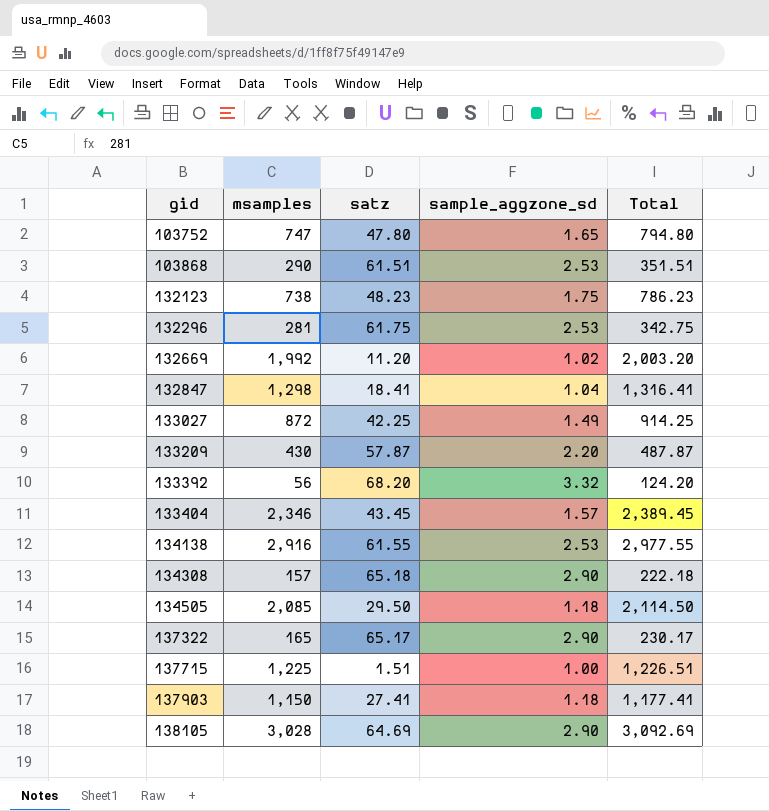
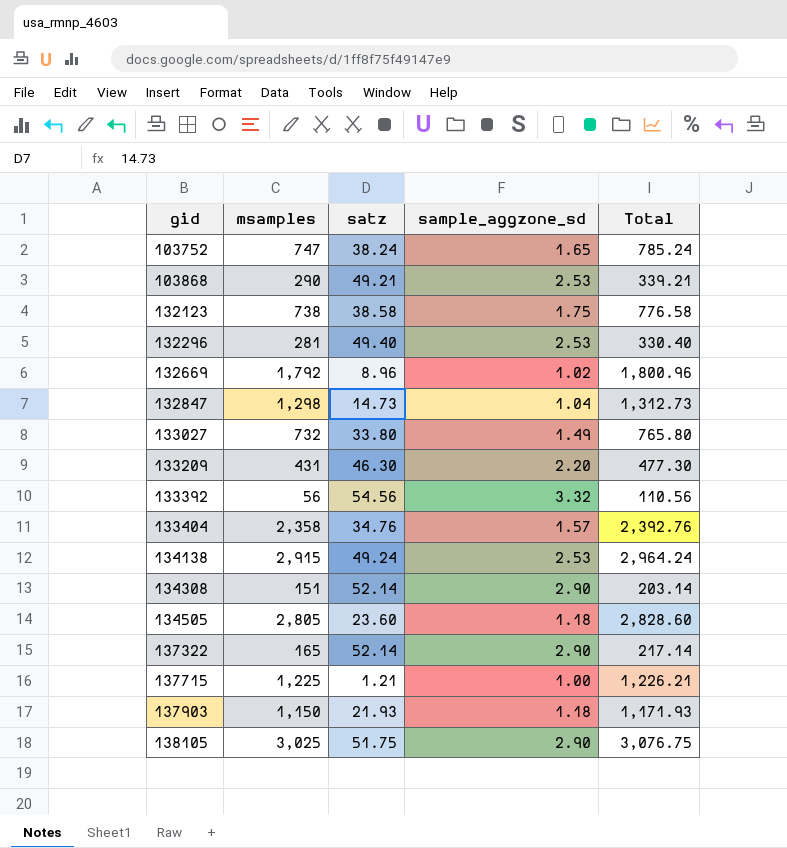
103752 | satz: 47.80 -> 38.24
103752 | Total: 794.80 -> 785.24
103868 | satz: 61.51 -> 49.21
103868 | Total: 351.51 -> 339.21
132123 | satz: 48.23 -> 38.58
132123 | Total: 786.23 -> 776.58
132296 | satz: 61.75 -> 49.40
132296 | Total: 342.75 -> 330.40
132669 | msamples: 1,992 -> 1,792
132669 | satz: 11.20 -> 8.96
132669 | Total: 2,003.20 -> 1,800.96
132847 | satz: 18.41 -> 14.73
132847 | Total: 1,316.41 -> 1,312.73
133027 | msamples: 872 -> 732
133027 | satz: 42.25 -> 33.80
133027 | Total: 914.25 -> 765.80
133209 | msamples: 430 -> 431
133209 | satz: 57.87 -> 46.30
133209 | Total: 487.87 -> 477.30
133392 | satz: 68.20 -> 54.56
133392 | Total: 124.20 -> 110.56
133404 | msamples: 2,346 -> 2,358
133404 | satz: 43.45 -> 34.76
133404 | Total: 2,389.45 -> 2,392.76
134138 | msamples: 2,916 -> 2,915
134138 | satz: 61.55 -> 49.24
134138 | Total: 2,977.55 -> 2,964.24
134308 | msamples: 157 -> 151
134308 | satz: 65.18 -> 52.14
134308 | Total: 222.18 -> 203.14
134505 | msamples: 2,085 -> 2,805
134505 | satz: 29.50 -> 23.60
134505 | Total: 2,114.50 -> 2,828.60
137322 | satz: 65.17 -> 52.14
137322 | Total: 230.17 -> 217.14
137715 | satz: 1.51 -> 1.21
137715 | Total: 1,226.51 -> 1,226.21
137903 | satz: 27.41 -> 21.93
137903 | Total: 1,177.41 -> 1,171.93
138105 | msamples: 3,028 -> 3,025
138105 | satz: 64.69 -> 51.75
138105 | Total: 3,092.69 -> 3,076.75

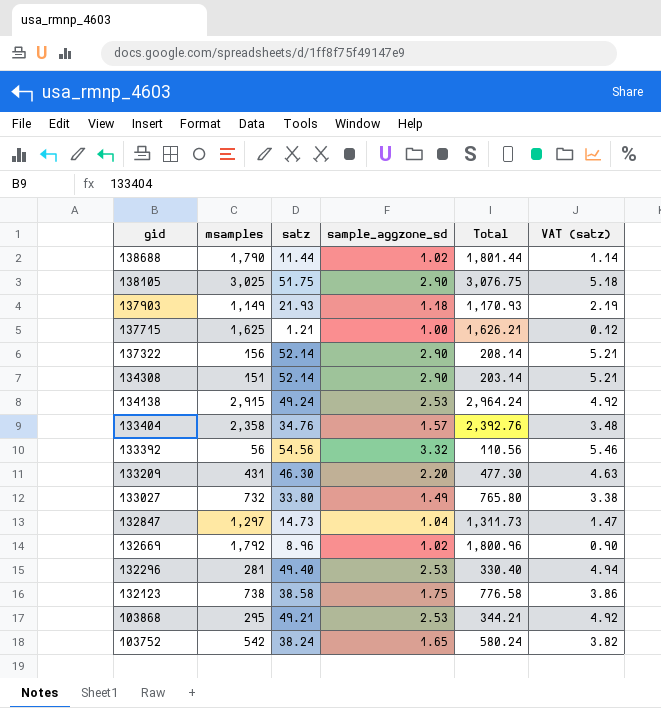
row order: gid ascending -> gid descending
column VAT (satz) | formula: none -> [satz] * 0.1
row 134505: 2,805 | 23.60 | 1.18 | 2,828.60 -> none
row 138688: none -> 1,790 | 11.44 | 1.02 | 1,801.44 | 1.14
137903 | msamples: 1,150 -> 1,149
137903 | Total: 1,171.93 -> 1,170.93
137715 | msamples: 1,225 -> 1,625
137715 | Total: 1,226.21 -> 1,626.21
137322 | msamples: 165 -> 156
137322 | Total: 217.14 -> 208.14
132847 | msamples: 1,298 -> 1,297
132847 | Total: 1,312.73 -> 1,311.73
103868 | msamples: 290 -> 295
103868 | Total: 339.21 -> 344.21
103752 | msamples: 747 -> 542
103752 | Total: 785.24 -> 580.24

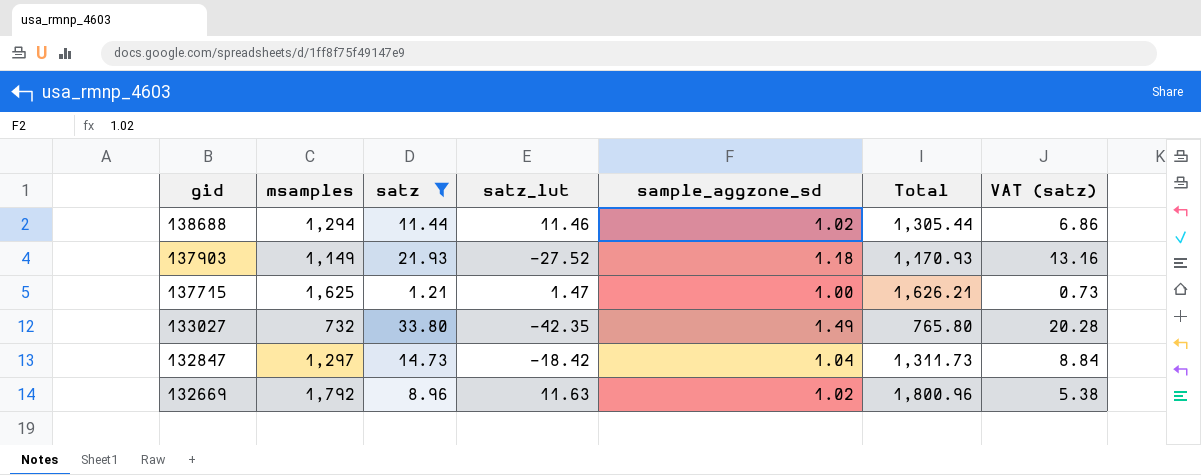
filter: none -> satz <= 33.80
column satz_lut | position: none -> 4
column VAT (satz) | formula: [satz] * 0.1 -> [satz] * 0.6
138688 | msamples: 1,790 -> 1,294
138688 | Total: 1,801.44 -> 1,305.44

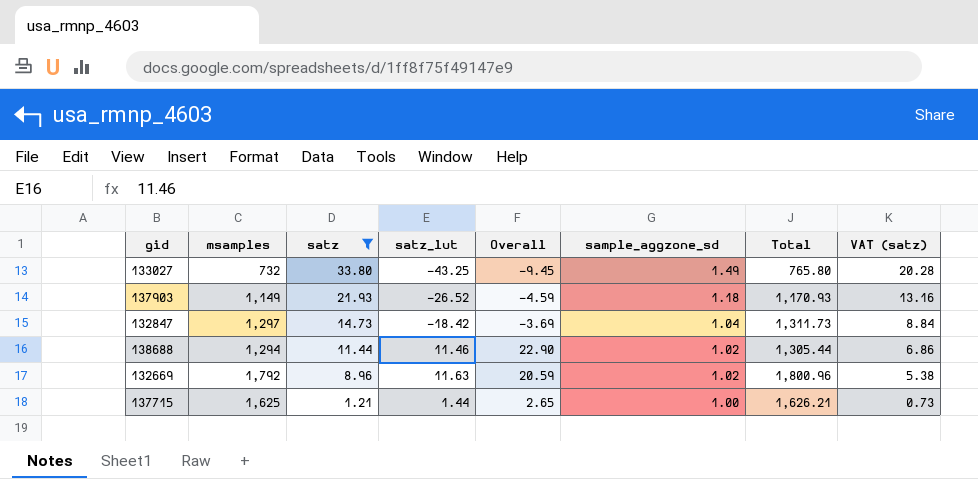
row order: gid descending -> satz descending
column Overall | formula: none -> [satz] + [satz_lut]
133027 | satz_lut: -42.35 -> -43.25
137903 | satz_lut: -27.52 -> -26.52
137715 | satz_lut: 1.47 -> 1.44

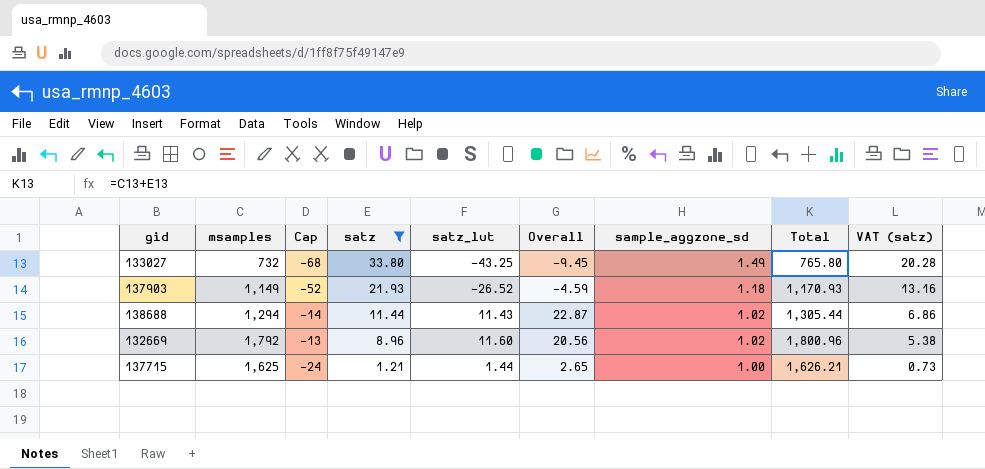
column Cap | formula: none -> [satz_lut] - 25
row 132847: 1,297 | 14.73 | -18.42 | -3.69 | 1.04 | 1,311.73 | 8.84 -> none
138688 | satz_lut: 11.46 -> 11.43
138688 | Overall: 22.90 -> 22.87
132669 | satz_lut: 11.63 -> 11.60
132669 | Overall: 20.59 -> 20.56

